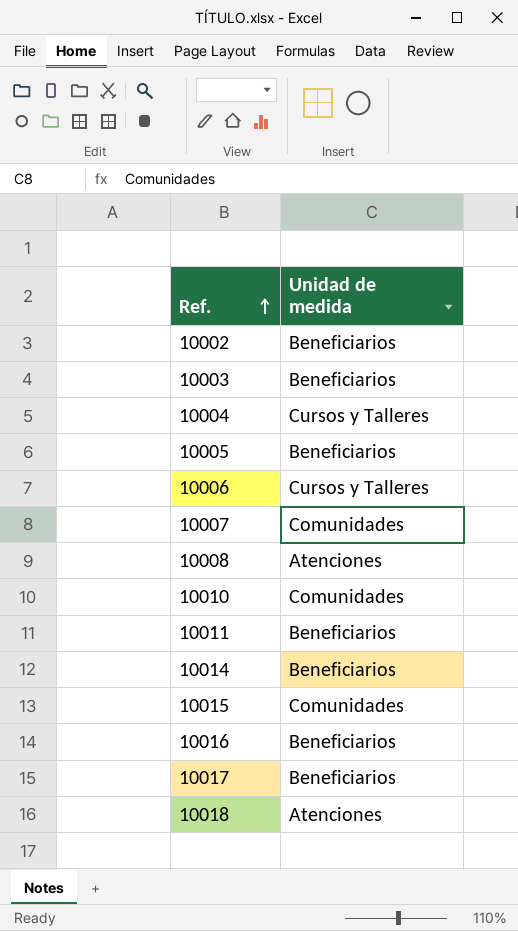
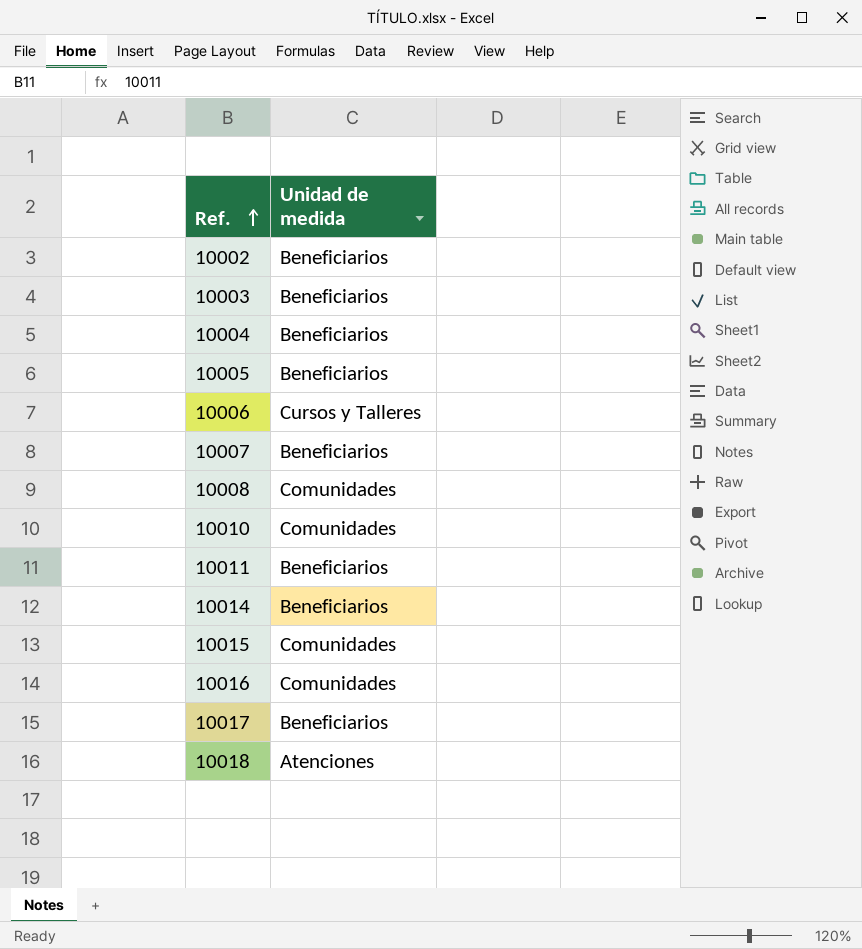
10004 | Unidad de medida: Cursos y Talleres -> Beneficiarios
10007 | Unidad de medida: Comunidades -> Beneficiarios
10008 | Unidad de medida: Atenciones -> Comunidades
10016 | Unidad de medida: Beneficiarios -> Comunidades

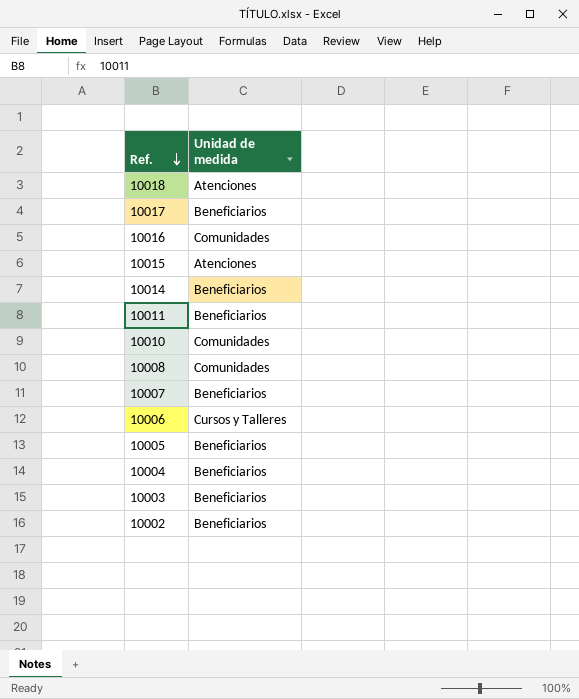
row order: Ref. ascending -> Ref. descending
10015 | Unidad de medida: Comunidades -> Atenciones

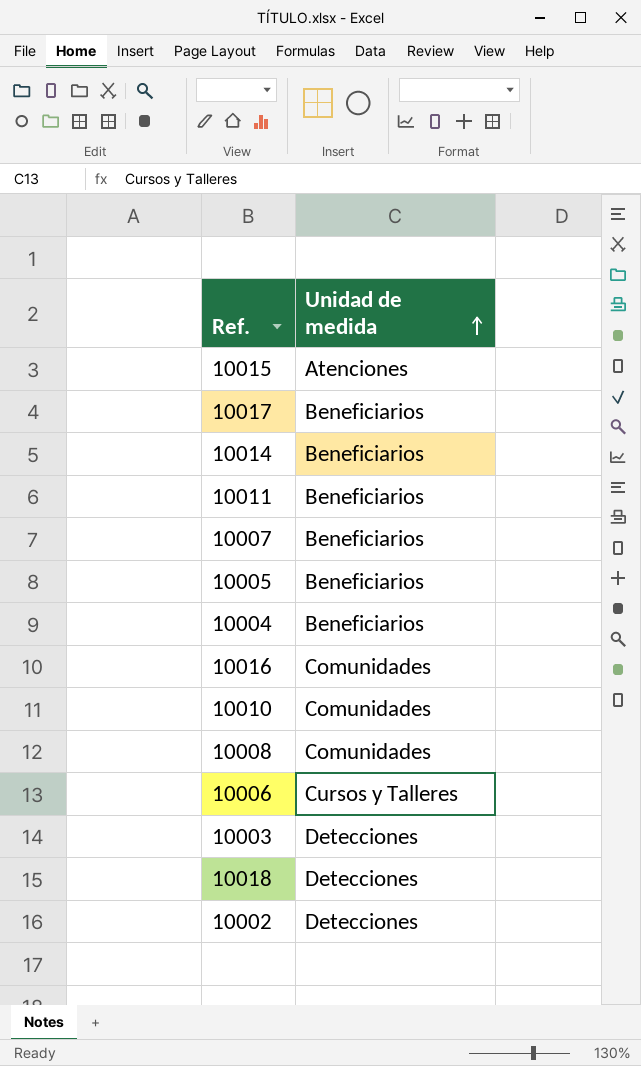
row order: Ref. descending -> Unidad de medida ascending
10003 | Unidad de medida: Beneficiarios -> Detecciones
10018 | Unidad de medida: Atenciones -> Detecciones
10002 | Unidad de medida: Beneficiarios -> Detecciones

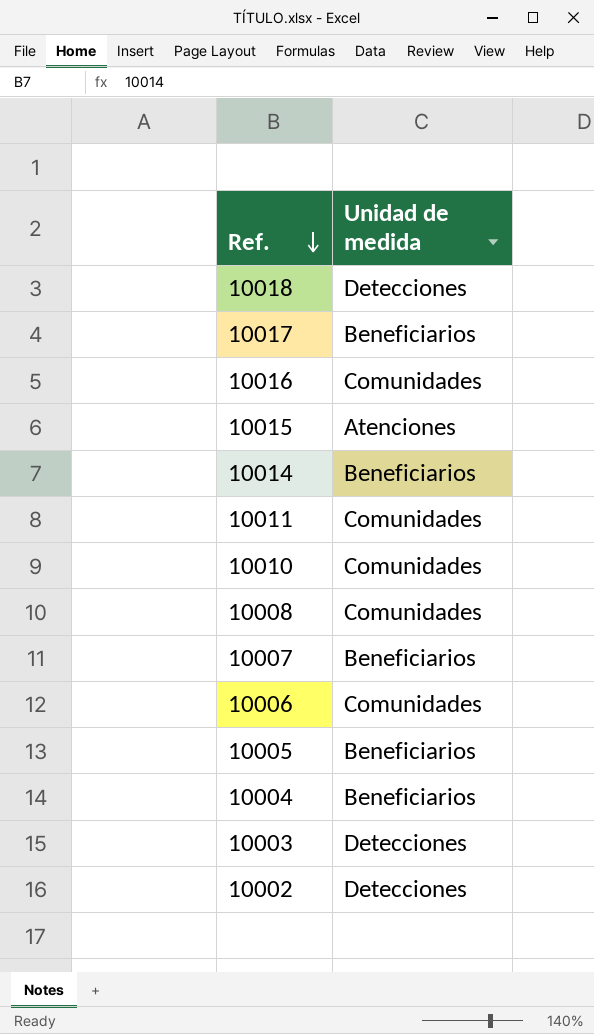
row order: Unidad de medida ascending -> Ref. descending
10011 | Unidad de medida: Beneficiarios -> Comunidades
10006 | Unidad de medida: Cursos y Talleres -> Comunidades

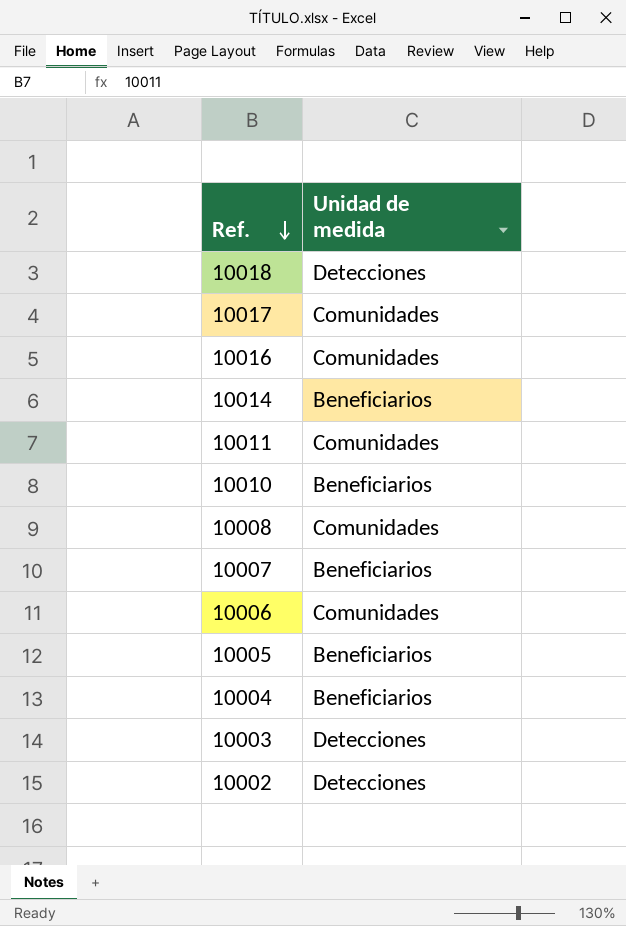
row 10015: Atenciones -> none
10017 | Unidad de medida: Beneficiarios -> Comunidades
10010 | Unidad de medida: Comunidades -> Beneficiarios

